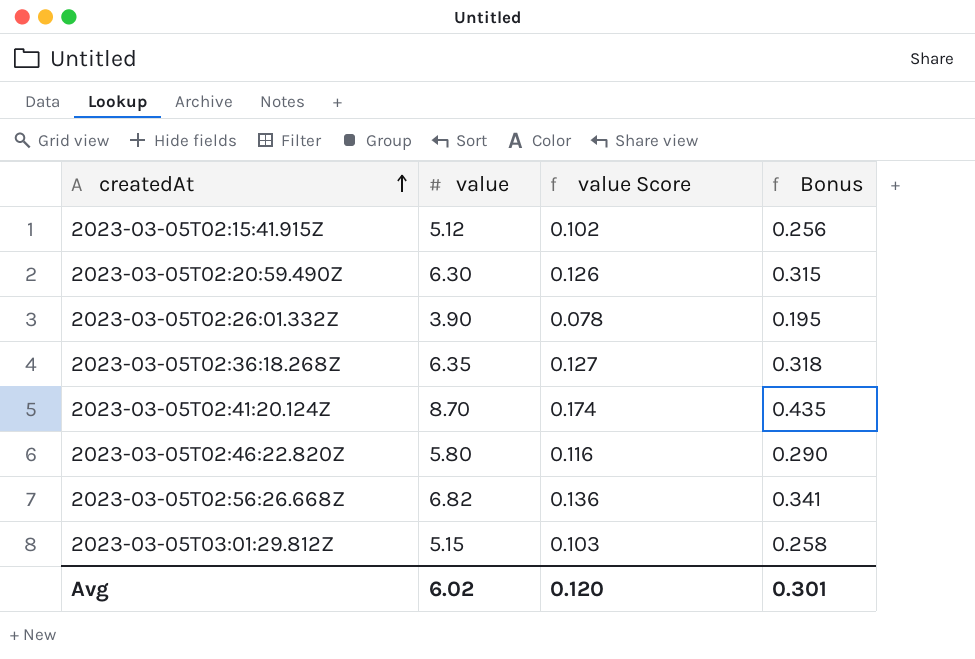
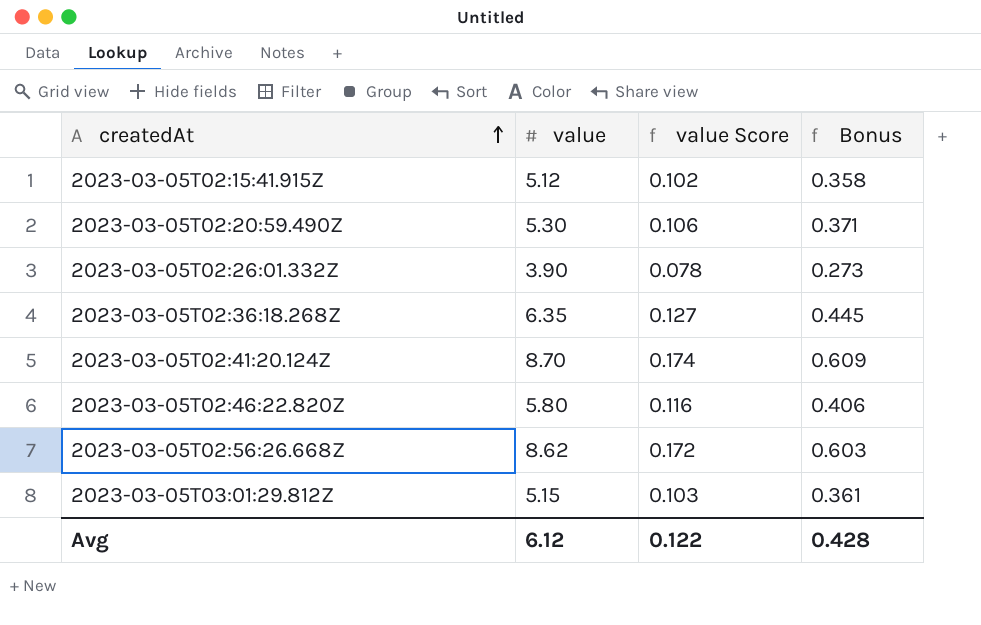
column Bonus | formula: [value] * 0.05 -> [value] * 0.07
2023-03-05T02:20:59.490Z | value: 6.30 -> 5.30
2023-03-05T02:20:59.490Z | value Score: 0.126 -> 0.106
2023-03-05T02:56:26.668Z | value: 6.82 -> 8.62
2023-03-05T02:56:26.668Z | value Score: 0.136 -> 0.172
Avg | value: 6.02 -> 6.12
Avg | value Score: 0.120 -> 0.122
Avg | Bonus: 0.301 -> 0.428

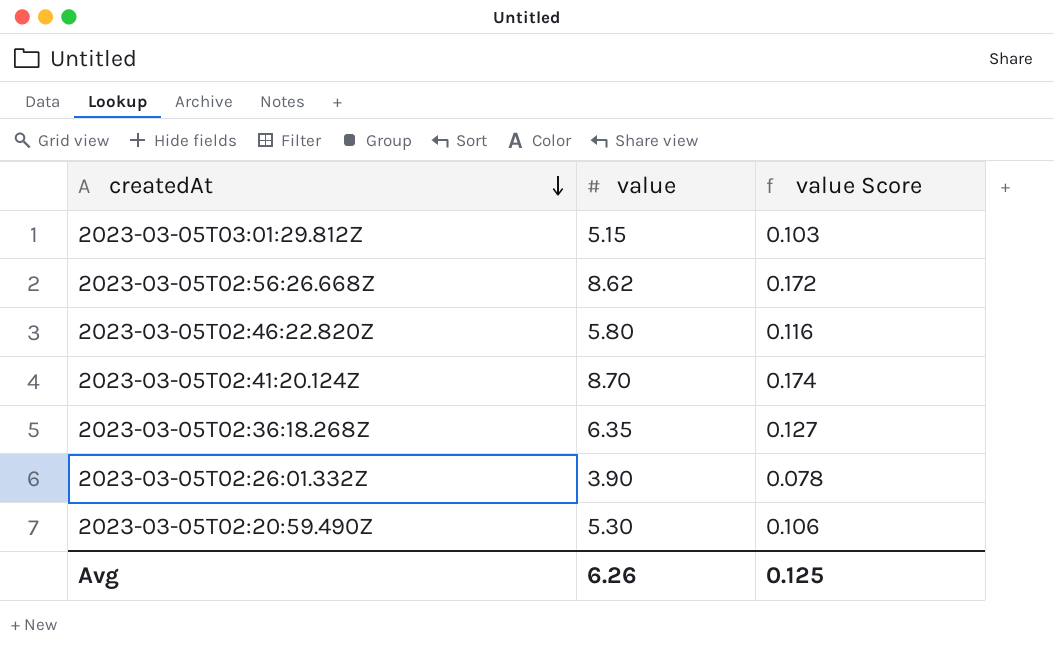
row order: createdAt ascending -> createdAt descending
column Bonus | formula: [value] * 0.07 -> none
row 2023-03-05T02:15:41.915Z: 5.12 | 0.102 | 0.358 -> none
Avg | value: 6.12 -> 6.26
Avg | value Score: 0.122 -> 0.125

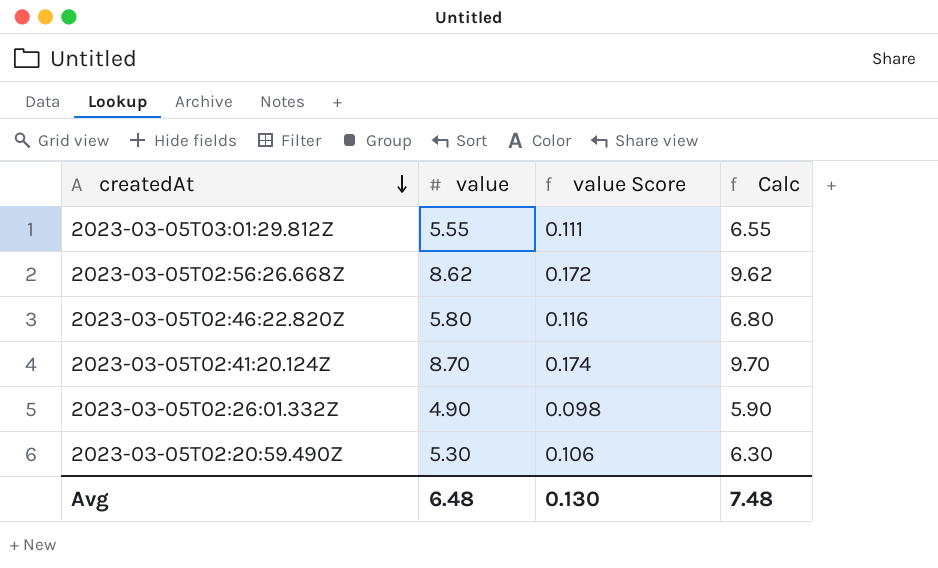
column Calc | formula: none -> [value] + 1
row 2023-03-05T02:36:18.268Z: 6.35 | 0.127 -> none
2023-03-05T03:01:29.812Z | value: 5.15 -> 5.55
2023-03-05T03:01:29.812Z | value Score: 0.103 -> 0.111
2023-03-05T02:26:01.332Z | value: 3.90 -> 4.90
2023-03-05T02:26:01.332Z | value Score: 0.078 -> 0.098
Avg | value: 6.26 -> 6.48
Avg | value Score: 0.125 -> 0.130

